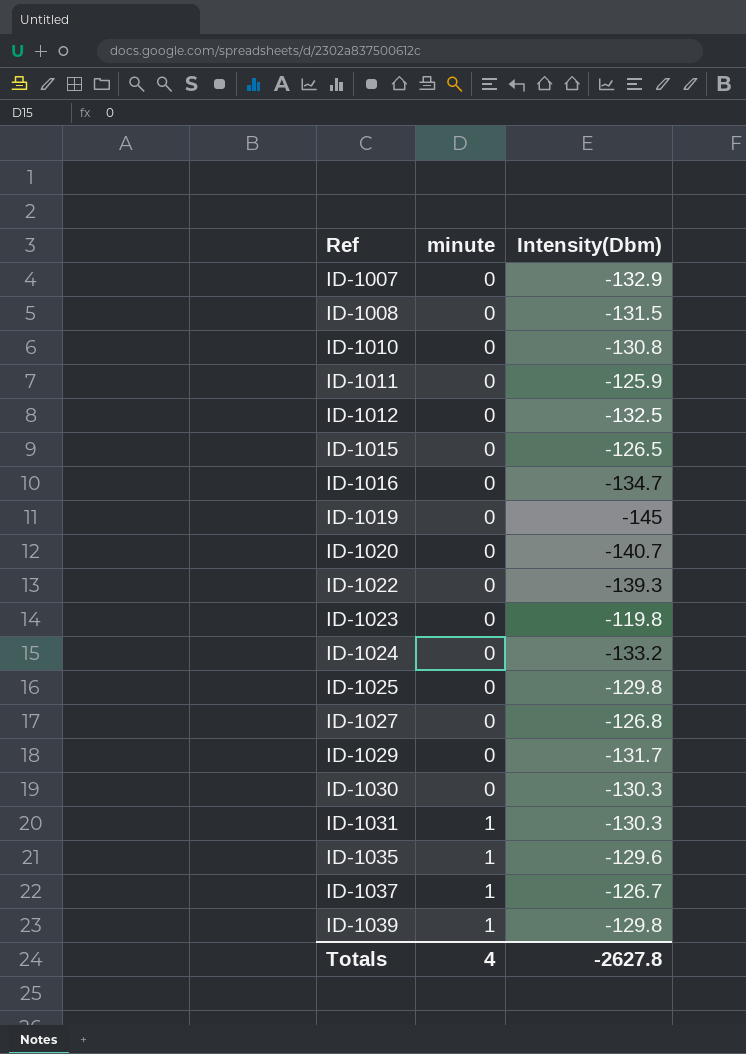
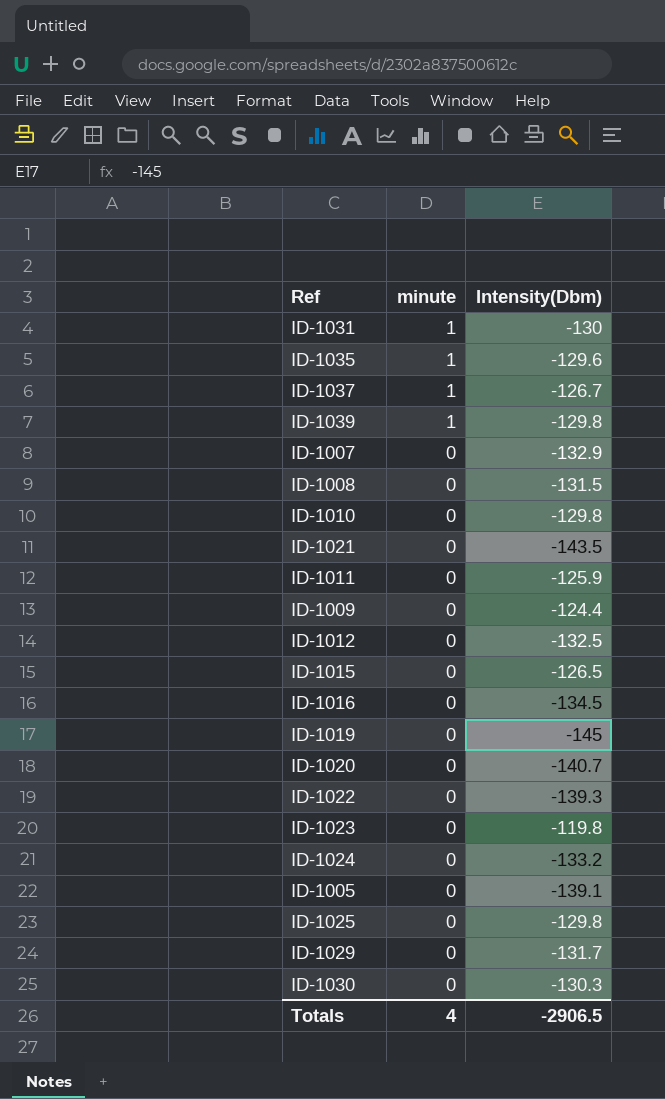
row order: Ref ascending -> minute descending
row ID-1027: 0 | -126.8 -> none
ID-1031 | Intensity(Dbm): -130.3 -> -130
ID-1010 | Intensity(Dbm): -130.8 -> -129.8
row ID-1021: none -> 0 | -143.5
row ID-1009: none -> 0 | -124.4
ID-1016 | Intensity(Dbm): -134.7 -> -134.5
row ID-1005: none -> 0 | -139.1
Totals | Intensity(Dbm): -2627.8 -> -2906.5

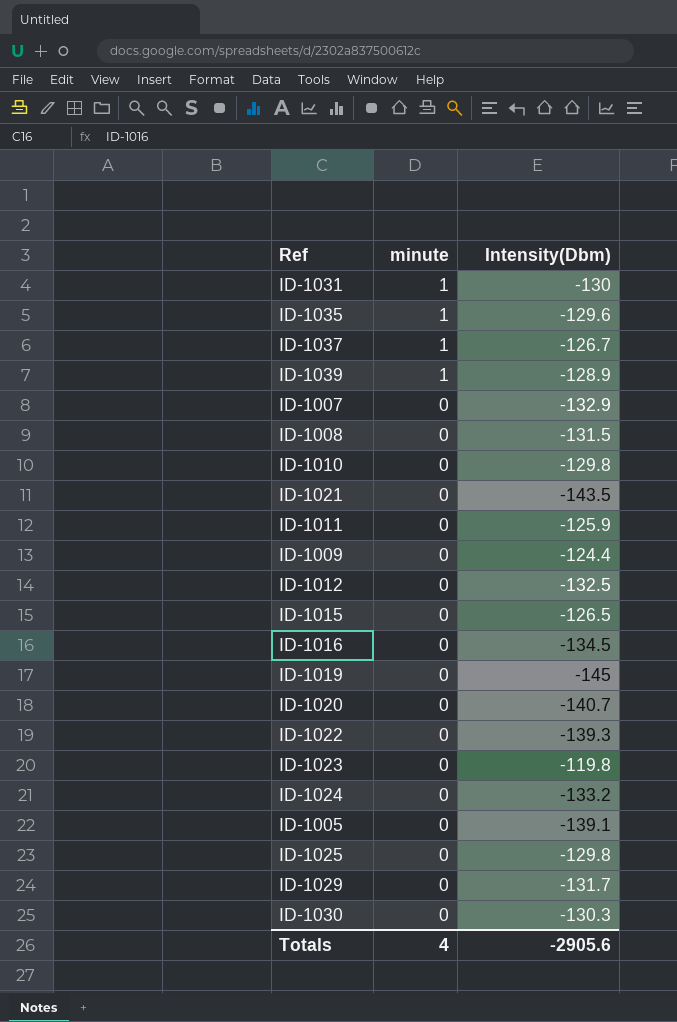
ID-1039 | Intensity(Dbm): -129.8 -> -128.9
Totals | Intensity(Dbm): -2906.5 -> -2905.6

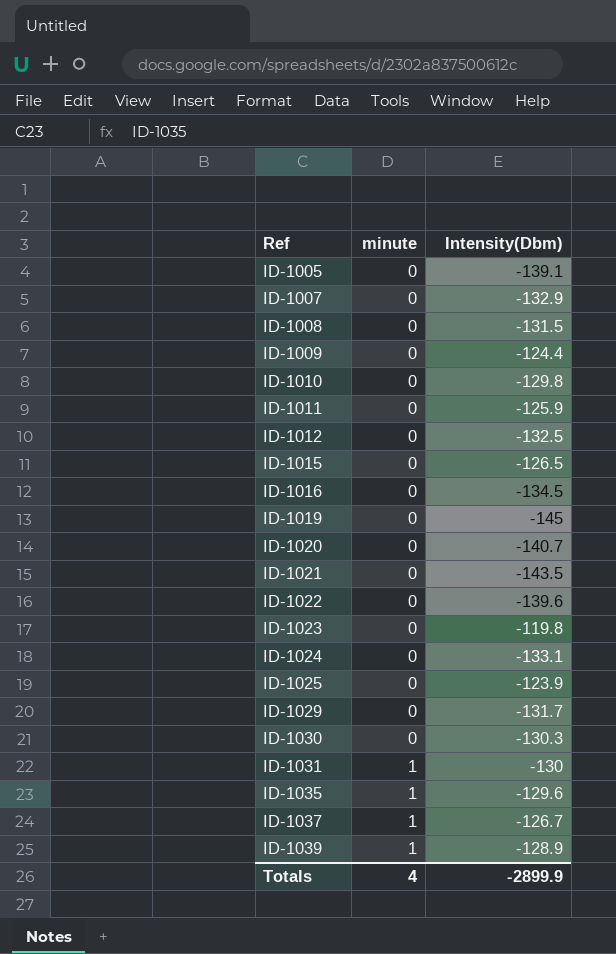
row order: minute descending -> Ref ascending
ID-1022 | Intensity(Dbm): -139.3 -> -139.6
ID-1024 | Intensity(Dbm): -133.2 -> -133.1
ID-1025 | Intensity(Dbm): -129.8 -> -123.9
Totals | Intensity(Dbm): -2905.6 -> -2899.9

